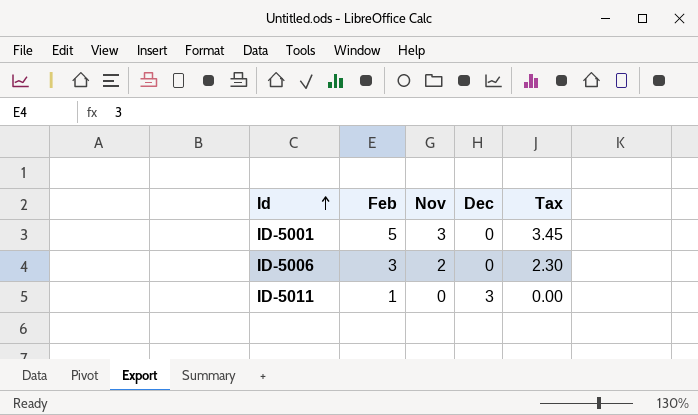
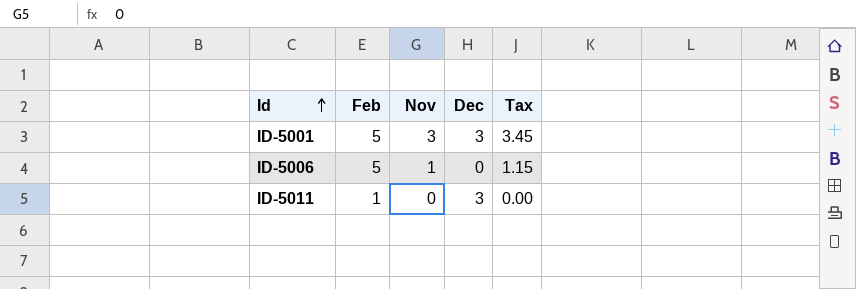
ID-5001 | Dec: 0 -> 3
ID-5006 | Feb: 3 -> 5
ID-5006 | Nov: 2 -> 1
ID-5006 | Tax: 2.30 -> 1.15

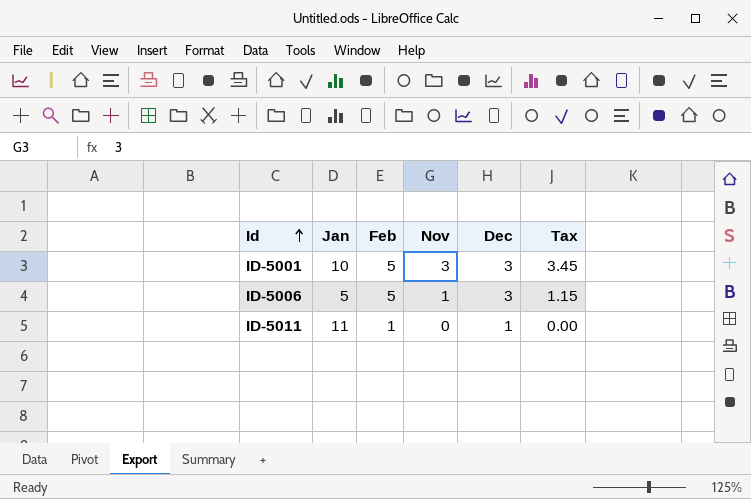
column Jan | position: none -> 2
ID-5006 | Dec: 0 -> 3
ID-5011 | Dec: 3 -> 1

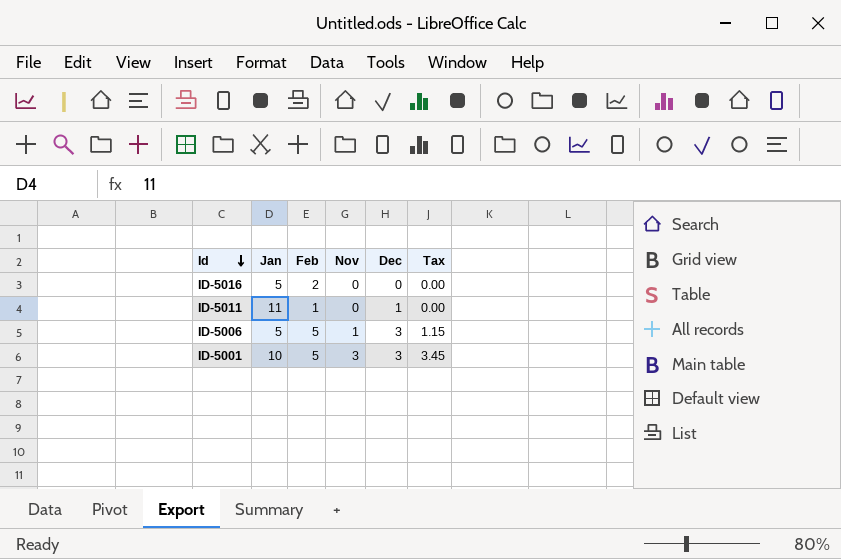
row order: Id ascending -> Id descending
row ID-5016: none -> 5 | 2 | 0 | 0 | 0.00

